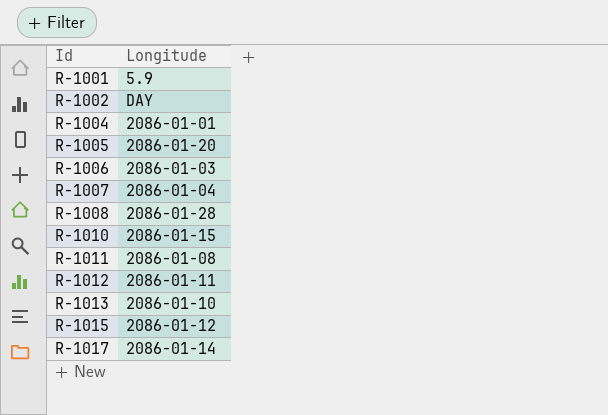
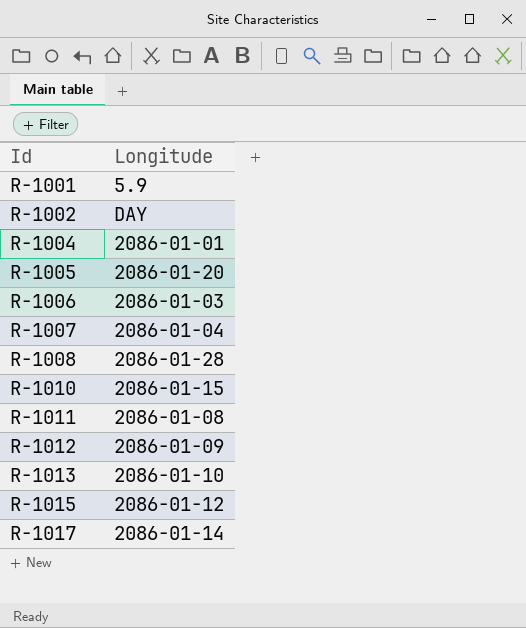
R-1012 | Longitude: 2086-01-11 -> 2086-01-09

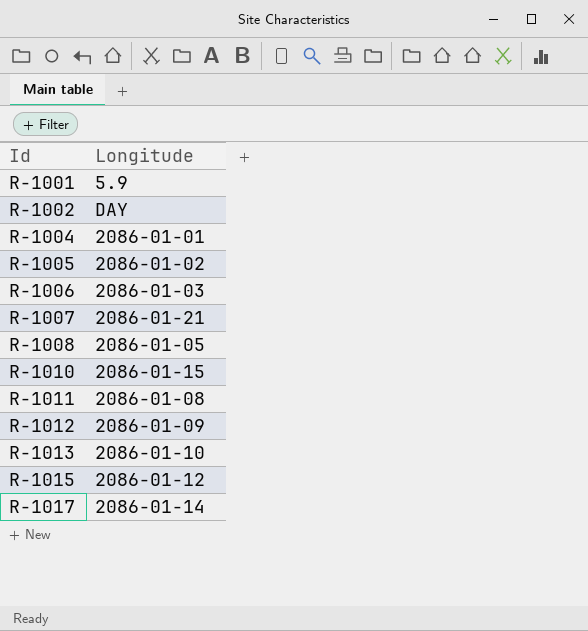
R-1005 | Longitude: 2086-01-20 -> 2086-01-02
R-1007 | Longitude: 2086-01-04 -> 2086-01-21
R-1008 | Longitude: 2086-01-28 -> 2086-01-05

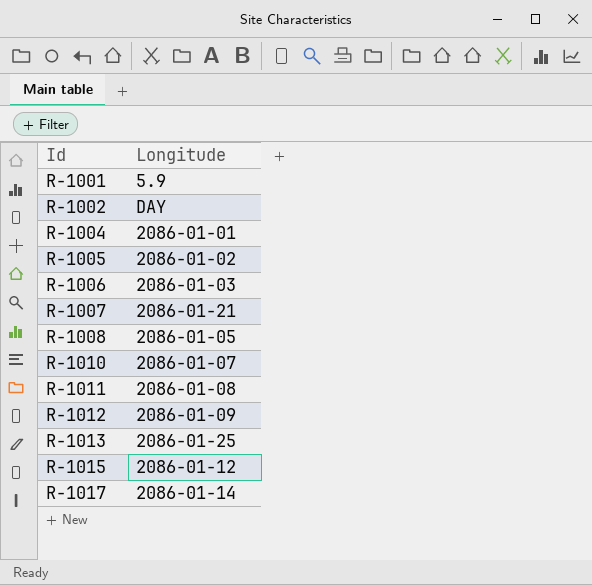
R-1010 | Longitude: 2086-01-15 -> 2086-01-07
R-1013 | Longitude: 2086-01-10 -> 2086-01-25

